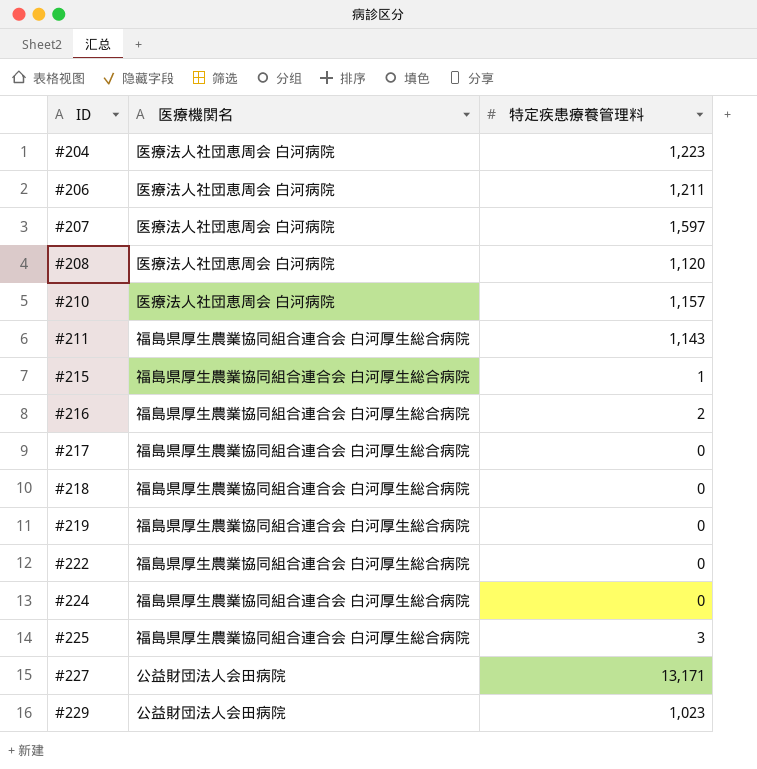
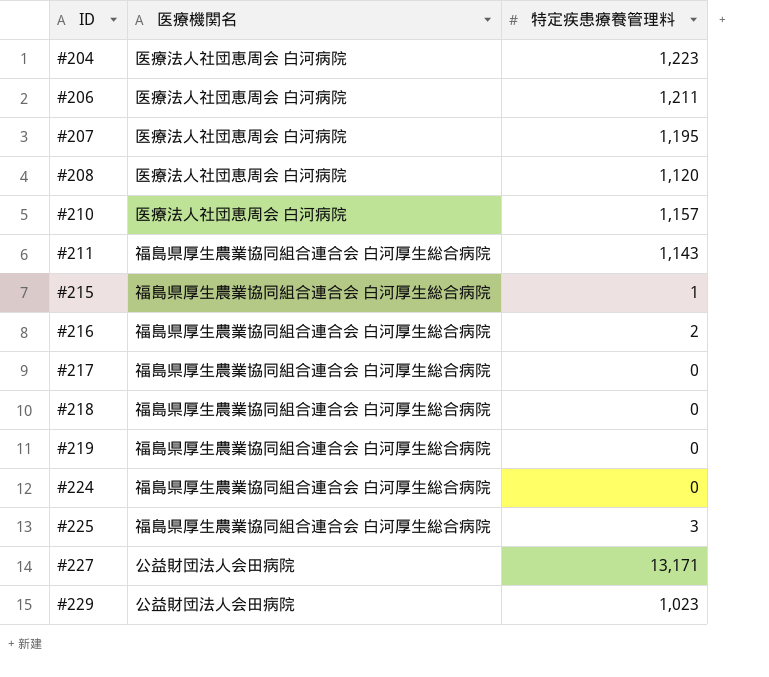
row #222: 福島県厚生農業協同組合連合会 白河厚生総合病院 | 0 -> none
#207 | 特定疾患療養管理料: 1,597 -> 1,195

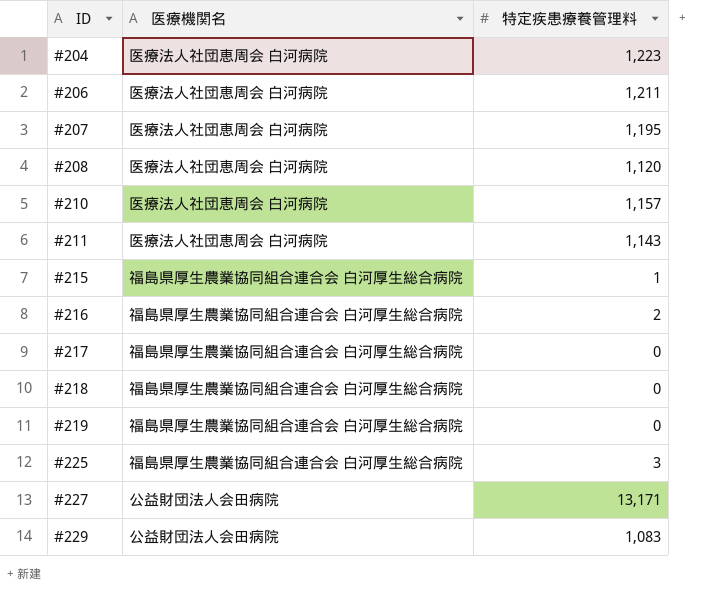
row #224: 福島県厚生農業協同組合連合会 白河厚生総合病院 | 0 -> none
#211 | 医療機関名: 福島県厚生農業協同組合連合会 白河厚生総合病院 -> 医療法人社団恵周会 白河病院
#229 | 特定疾患療養管理料: 1,023 -> 1,083

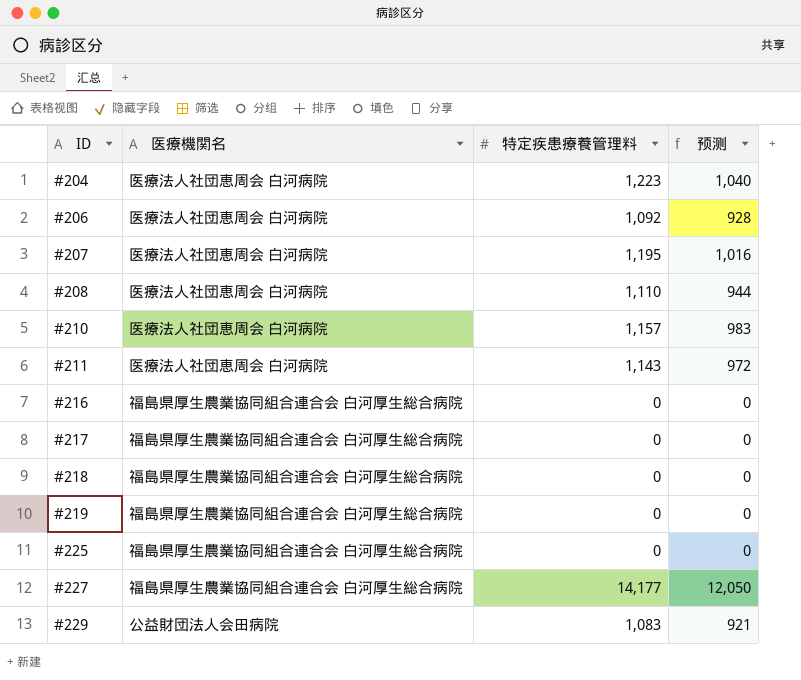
column 预测 | formula: none -> [特定疾患療養管理料] * 0.85
row #215: 福島県厚生農業協同組合連合会 白河厚生総合病院 | 1 -> none
#206 | 特定疾患療養管理料: 1,211 -> 1,092
#208 | 特定疾患療養管理料: 1,120 -> 1,110
#216 | 特定疾患療養管理料: 2 -> 0
#225 | 特定疾患療養管理料: 3 -> 0
#227 | 医療機関名: 公益財団法人会田病院 -> 福島県厚生農業協同組合連合会 白河厚生総合病院
#227 | 特定疾患療養管理料: 13,171 -> 14,177

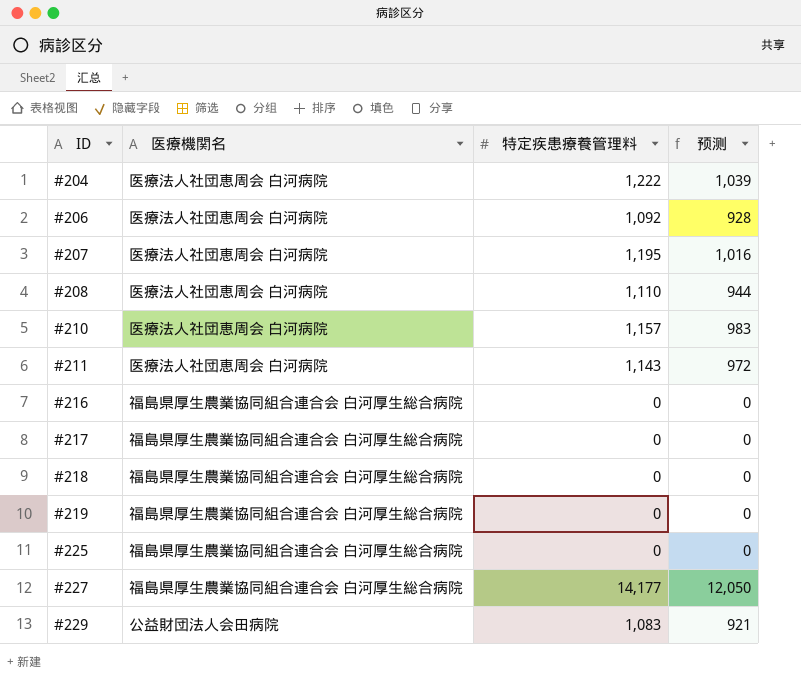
#204 | 特定疾患療養管理料: 1,223 -> 1,222
#204 | 预测: 1,040 -> 1,039

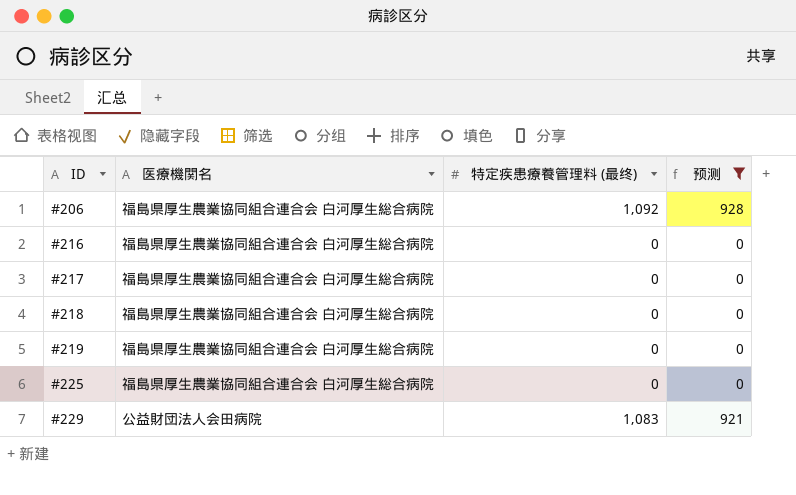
filter: none -> 预测 <= 928
column name: 特定疾患療養管理料 -> 特定疾患療養管理料 (最终)
#206 | 医療機関名: 医療法人社団恵周会 白河病院 -> 福島県厚生農業協同組合連合会 白河厚生総合病院

